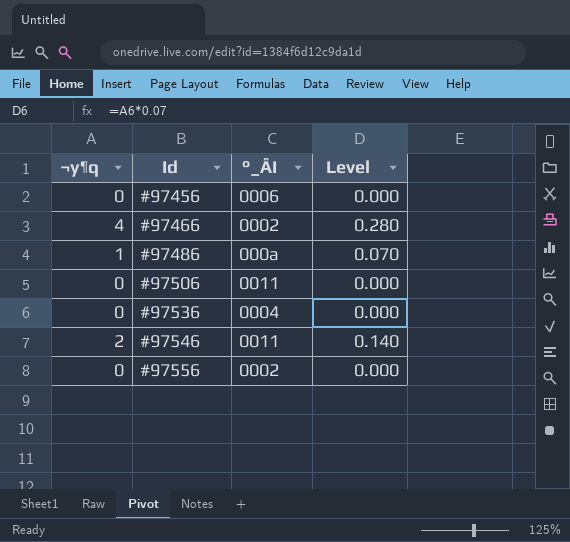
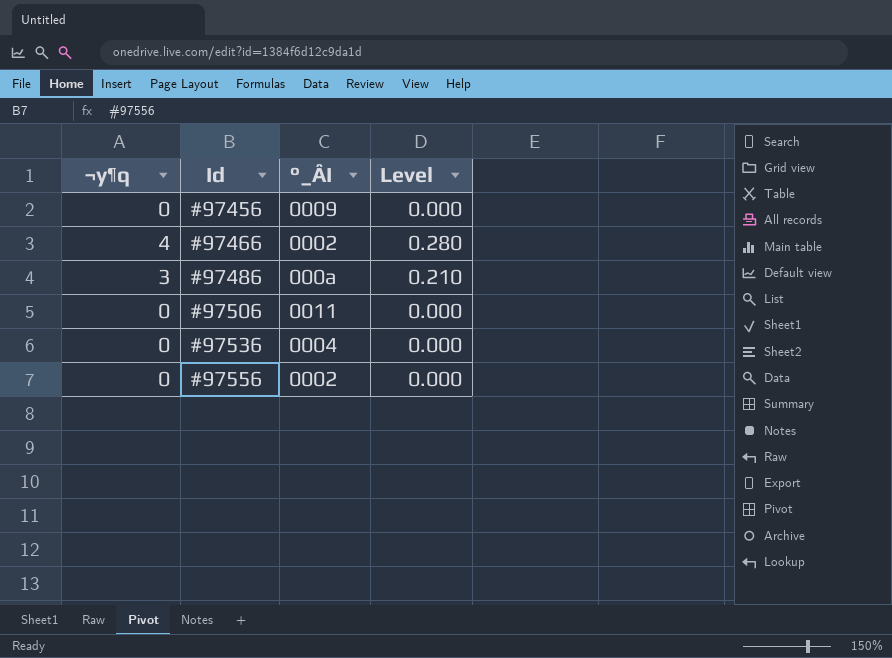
row #97546: 2 | 0011 | 0.140 -> none
#97456 | °_ÂI: 0006 -> 0009
#97486 | ¬y¶q: 1 -> 3
#97486 | Level: 0.070 -> 0.210

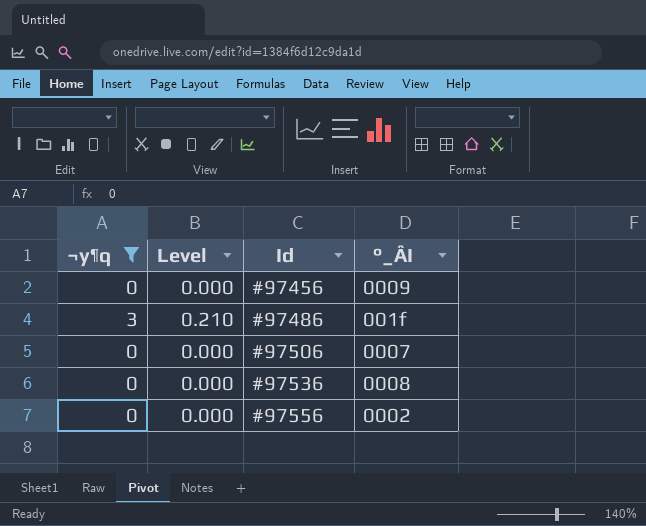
filter: none -> ¬y¶q != 4
column Level | position: 4 -> 2
#97486 | °_ÂI: 000a -> 001f
#97506 | °_ÂI: 0011 -> 0007
#97536 | °_ÂI: 0004 -> 0008

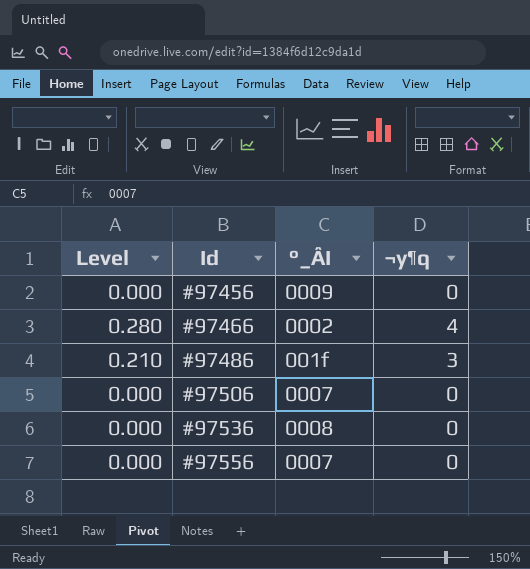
filter: ¬y¶q != 4 -> none
column ¬y¶q | position: 1 -> 4
#97556 | °_ÂI: 0002 -> 0007

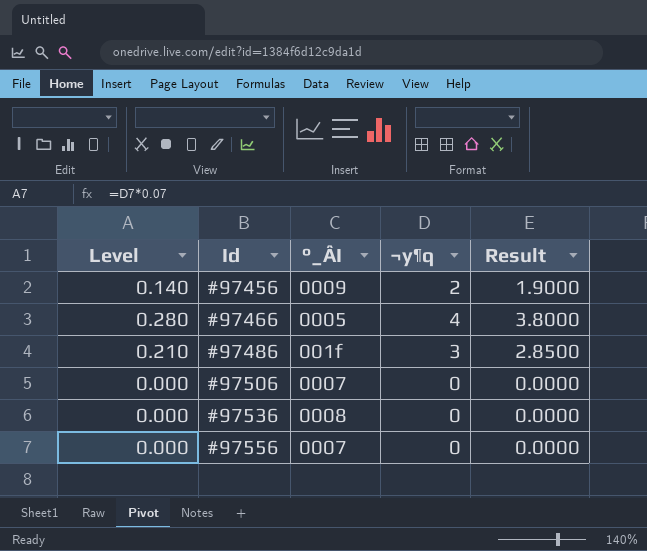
column Result | formula: none -> [¬y¶q] * 0.95
#97456 | Level: 0.000 -> 0.140
#97456 | ¬y¶q: 0 -> 2
#97466 | °_ÂI: 0002 -> 0005

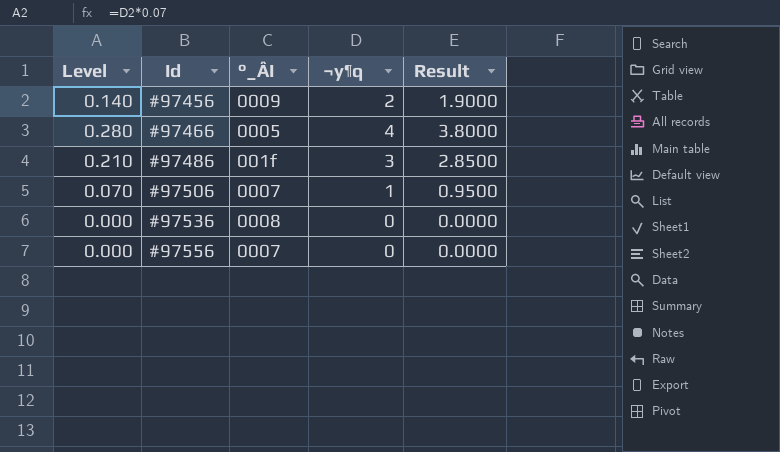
#97506 | Level: 0.000 -> 0.070
#97506 | ¬y¶q: 0 -> 1
#97506 | Result: 0.0000 -> 0.9500

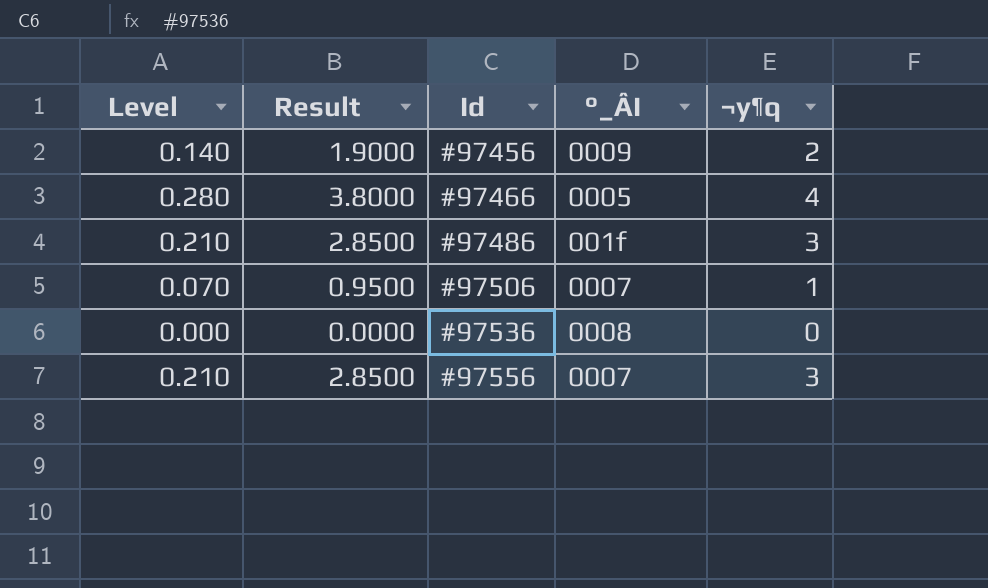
column Result | position: 5 -> 2
#97556 | Level: 0.000 -> 0.210
#97556 | Result: 0.0000 -> 2.8500
#97556 | ¬y¶q: 0 -> 3

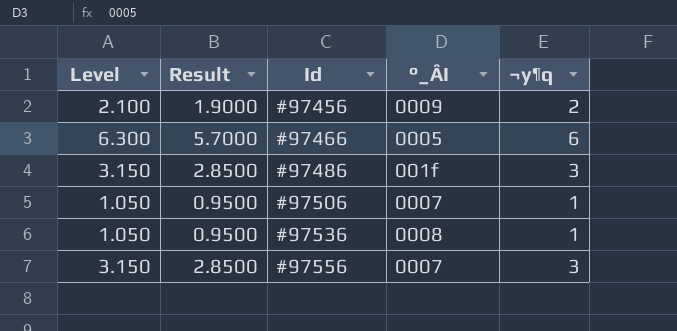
column Level | formula: [¬y¶q] * 0.07 -> [¬y¶q] * 1.05
#97466 | Result: 3.8000 -> 5.7000
#97466 | ¬y¶q: 4 -> 6
#97536 | Result: 0.0000 -> 0.9500
#97536 | ¬y¶q: 0 -> 1

